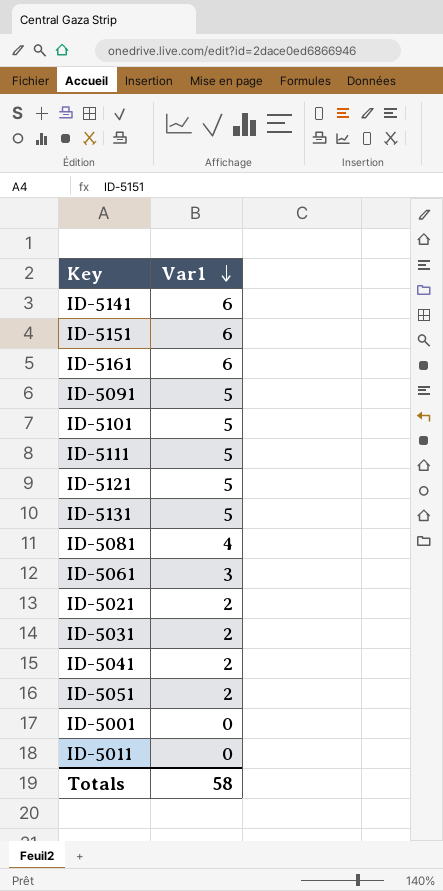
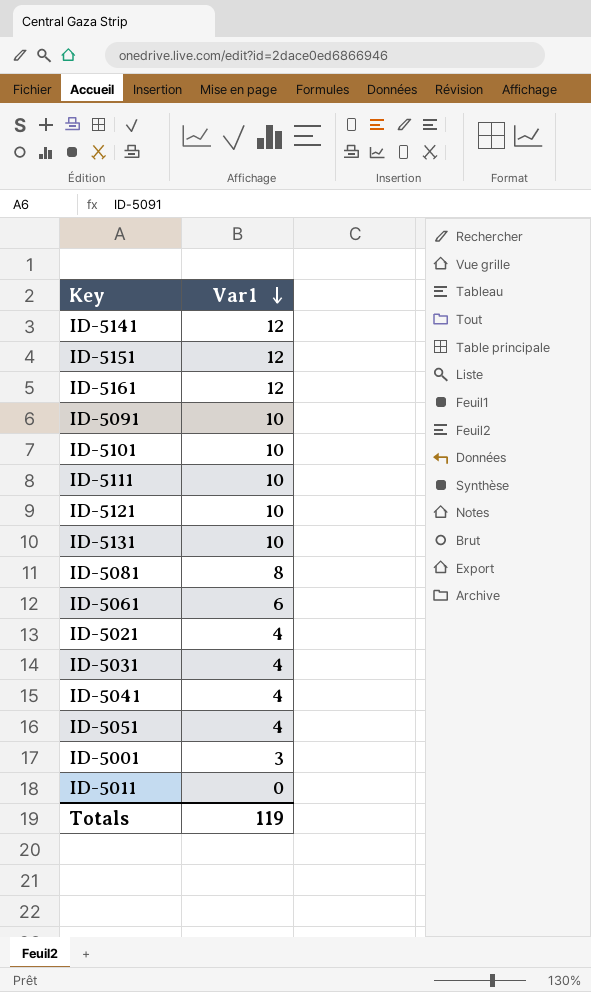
ID-5141 | Var1: 6 -> 12
ID-5151 | Var1: 6 -> 12
ID-5161 | Var1: 6 -> 12
ID-5091 | Var1: 5 -> 10
ID-5101 | Var1: 5 -> 10
ID-5111 | Var1: 5 -> 10
ID-5121 | Var1: 5 -> 10
ID-5131 | Var1: 5 -> 10
ID-5081 | Var1: 4 -> 8
ID-5061 | Var1: 3 -> 6
ID-5021 | Var1: 2 -> 4
ID-5031 | Var1: 2 -> 4
ID-5041 | Var1: 2 -> 4
ID-5051 | Var1: 2 -> 4
ID-5001 | Var1: 0 -> 3
Totals | Var1: 58 -> 119

